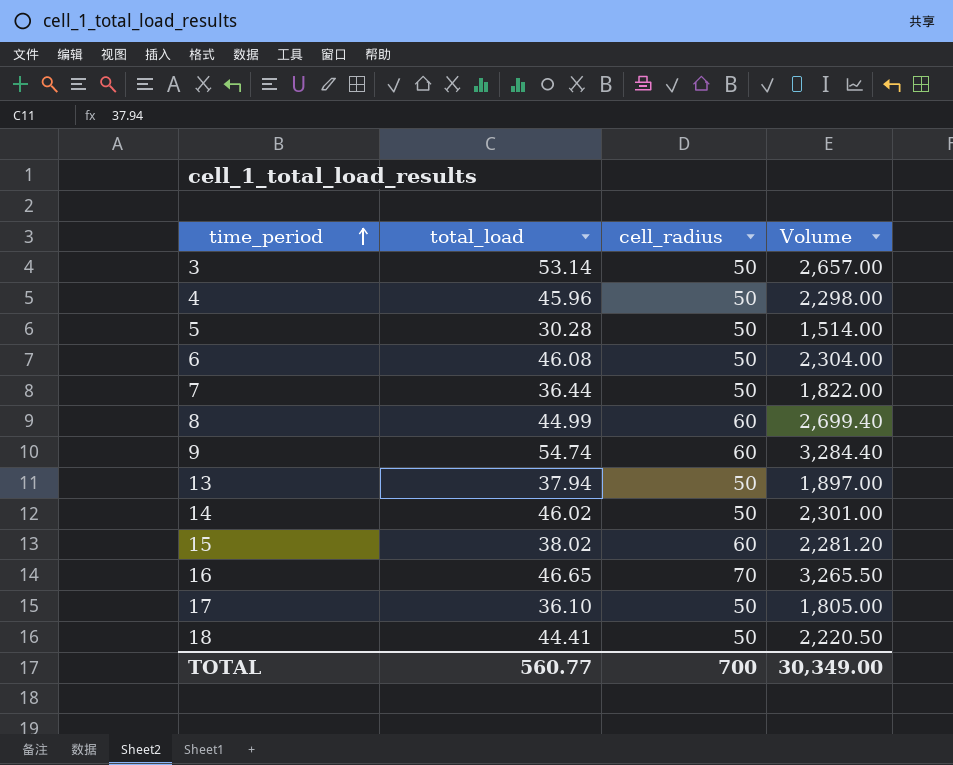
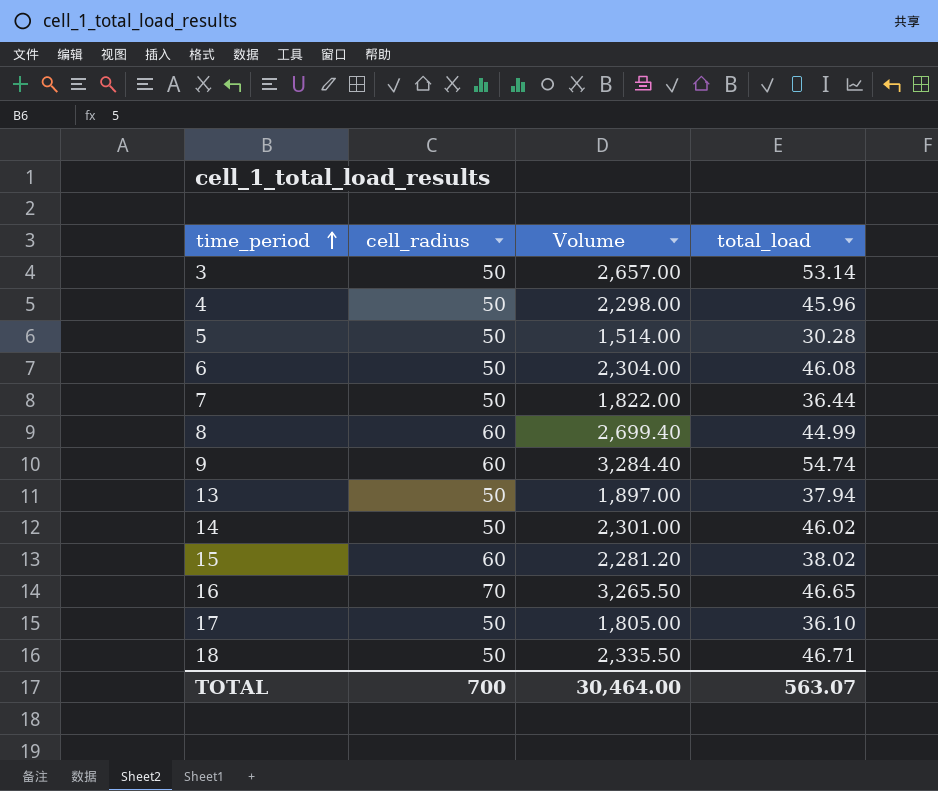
column total_load | position: 2 -> 4
18 | Volume: 2,220.50 -> 2,335.50
18 | total_load: 44.41 -> 46.71
TOTAL | Volume: 30,349.00 -> 30,464.00
TOTAL | total_load: 560.77 -> 563.07

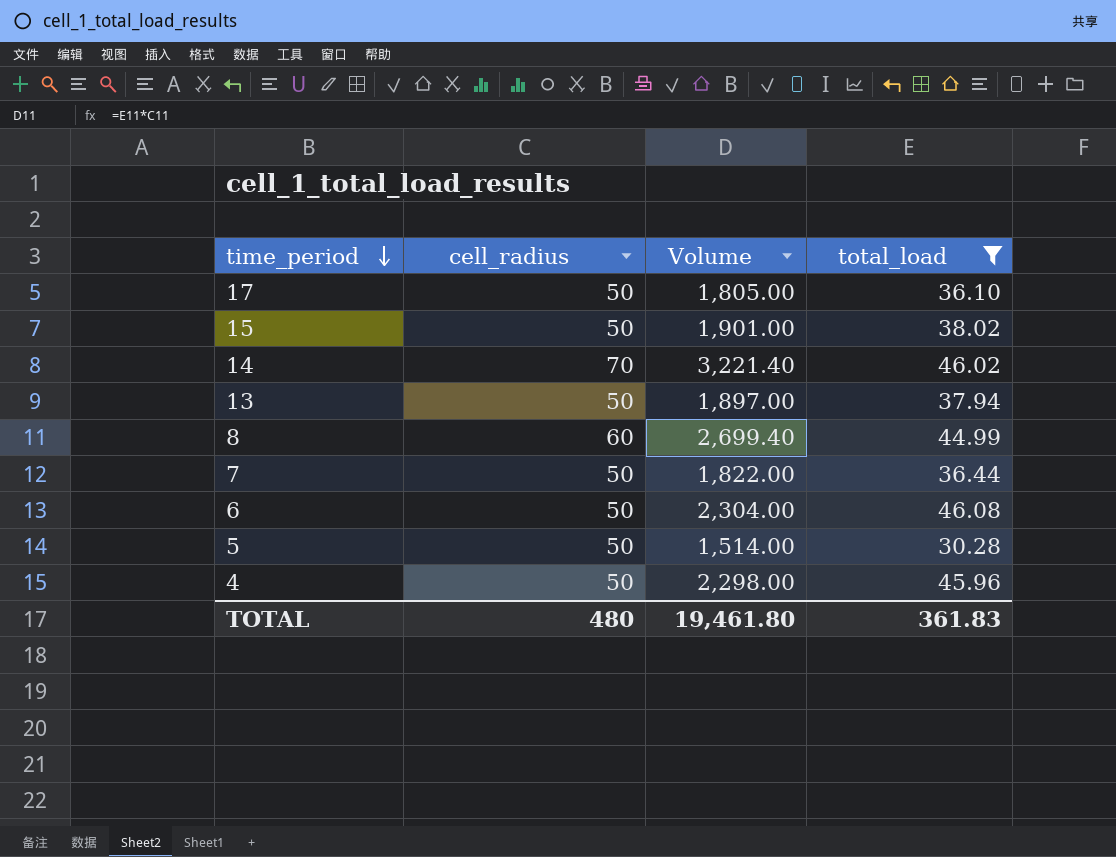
filter: none -> total_load <= 46.08
row order: time_period ascending -> time_period descending
15 | cell_radius: 60 -> 50
15 | Volume: 2,281.20 -> 1,901.00
14 | cell_radius: 50 -> 70
14 | Volume: 2,301.00 -> 3,221.40
TOTAL | cell_radius: 700 -> 480
TOTAL | Volume: 30,464.00 -> 19,461.80
TOTAL | total_load: 563.07 -> 361.83

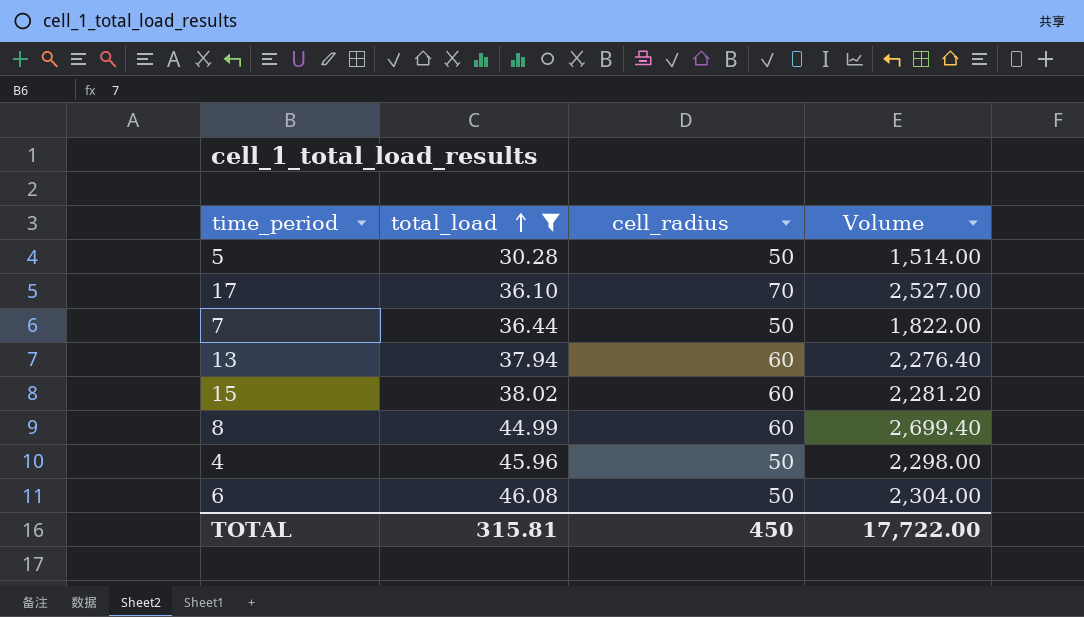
row order: time_period descending -> total_load ascending
column total_load | position: 4 -> 2
row 14: 70 | 3,221.40 | 46.02 -> none
17 | cell_radius: 50 -> 70
17 | Volume: 1,805.00 -> 2,527.00
13 | cell_radius: 50 -> 60
13 | Volume: 1,897.00 -> 2,276.40
15 | cell_radius: 50 -> 60
15 | Volume: 1,901.00 -> 2,281.20
TOTAL | total_load: 361.83 -> 315.81
TOTAL | cell_radius: 480 -> 450
TOTAL | Volume: 19,461.80 -> 17,722.00

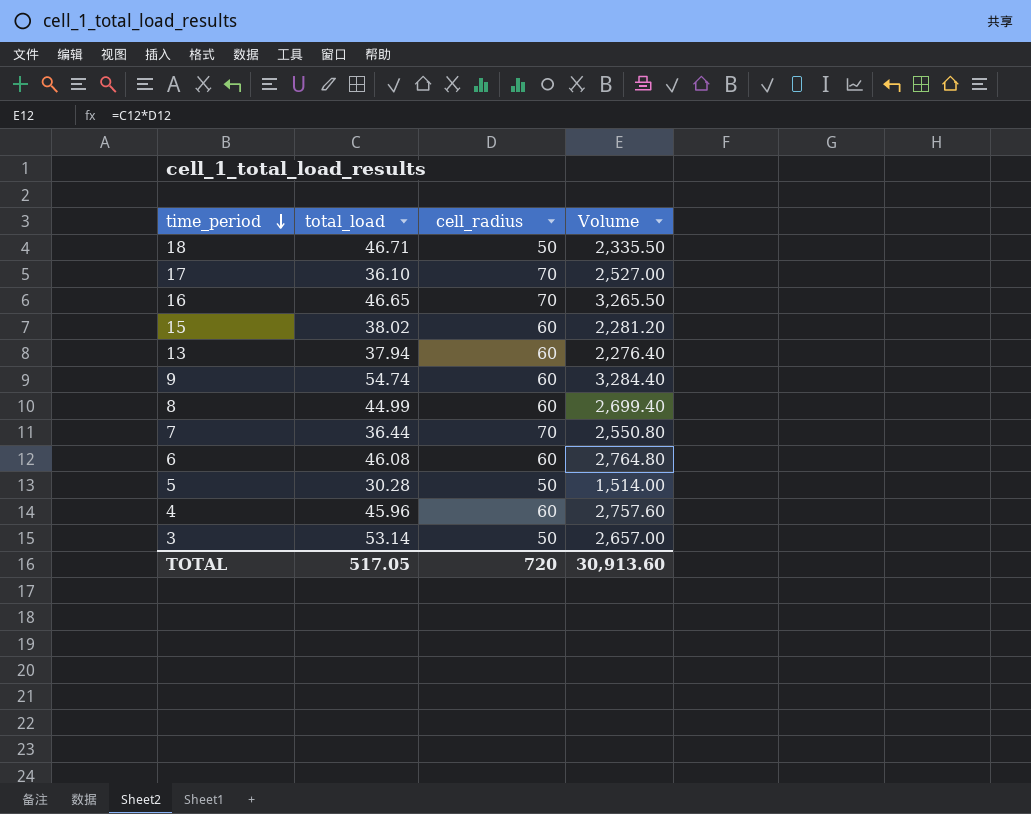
filter: total_load <= 46.08 -> none
row order: total_load ascending -> time_period descending
7 | cell_radius: 50 -> 70
7 | Volume: 1,822.00 -> 2,550.80
6 | cell_radius: 50 -> 60
6 | Volume: 2,304.00 -> 2,764.80
4 | cell_radius: 50 -> 60
4 | Volume: 2,298.00 -> 2,757.60
TOTAL | total_load: 315.81 -> 517.05
TOTAL | cell_radius: 450 -> 720
TOTAL | Volume: 17,722.00 -> 30,913.60

